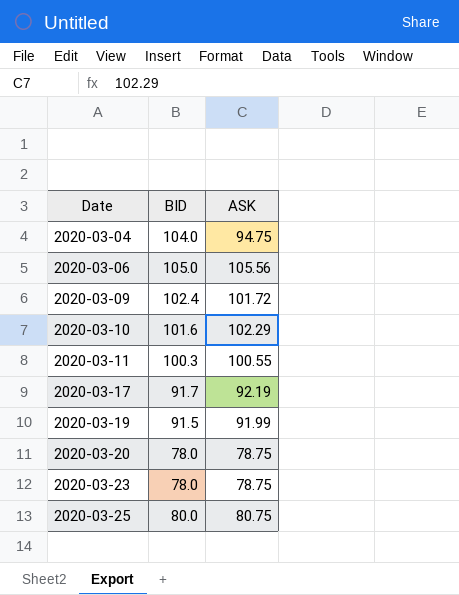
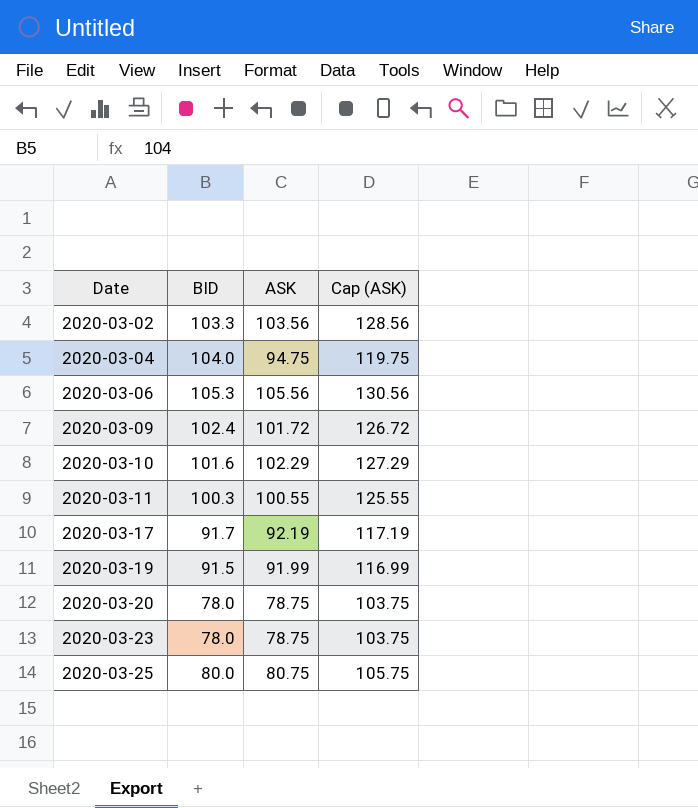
column Cap (ASK) | formula: none -> [ASK] + 25
row 2020-03-02: none -> 103.3 | 103.56 | 128.56
2020-03-06 | BID: 105.0 -> 105.3

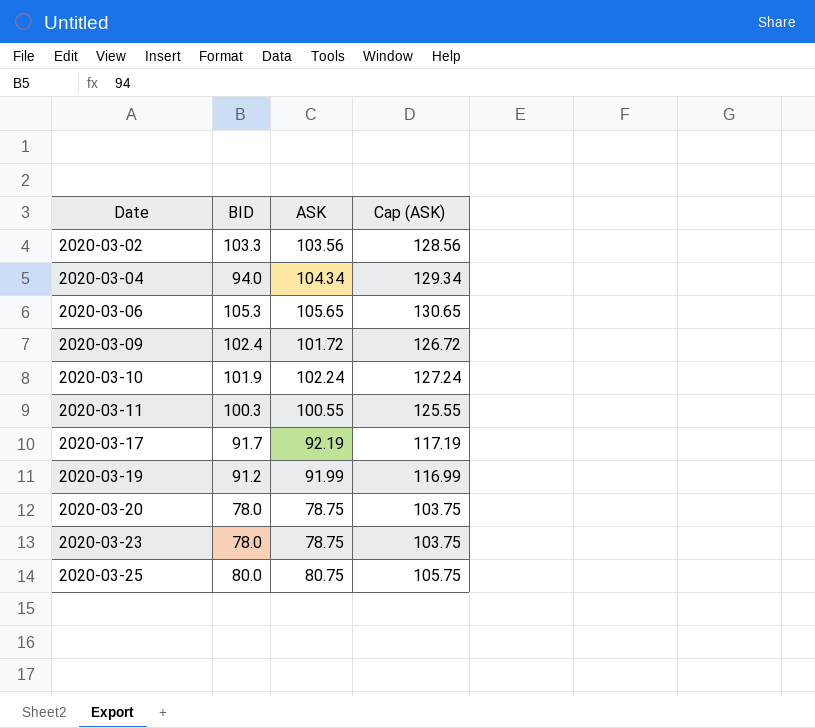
2020-03-04 | BID: 104.0 -> 94.0
2020-03-04 | ASK: 94.75 -> 104.34
2020-03-04 | Cap (ASK): 119.75 -> 129.34
2020-03-06 | ASK: 105.56 -> 105.65
2020-03-06 | Cap (ASK): 130.56 -> 130.65
2020-03-10 | BID: 101.6 -> 101.9
2020-03-10 | ASK: 102.29 -> 102.24
2020-03-10 | Cap (ASK): 127.29 -> 127.24
2020-03-19 | BID: 91.5 -> 91.2

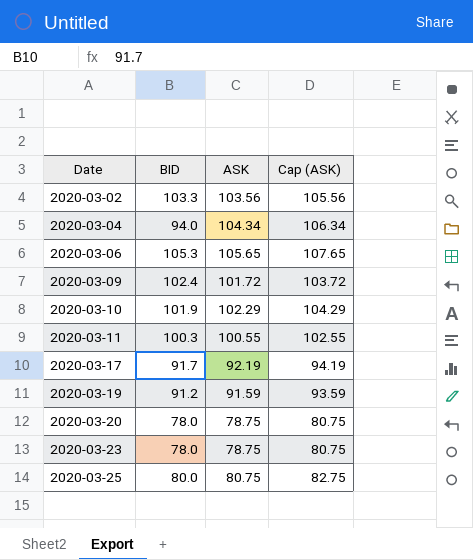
column Cap (ASK) | formula: [ASK] + 25 -> [ASK] + 2
2020-03-10 | ASK: 102.24 -> 102.29
2020-03-19 | ASK: 91.99 -> 91.59

